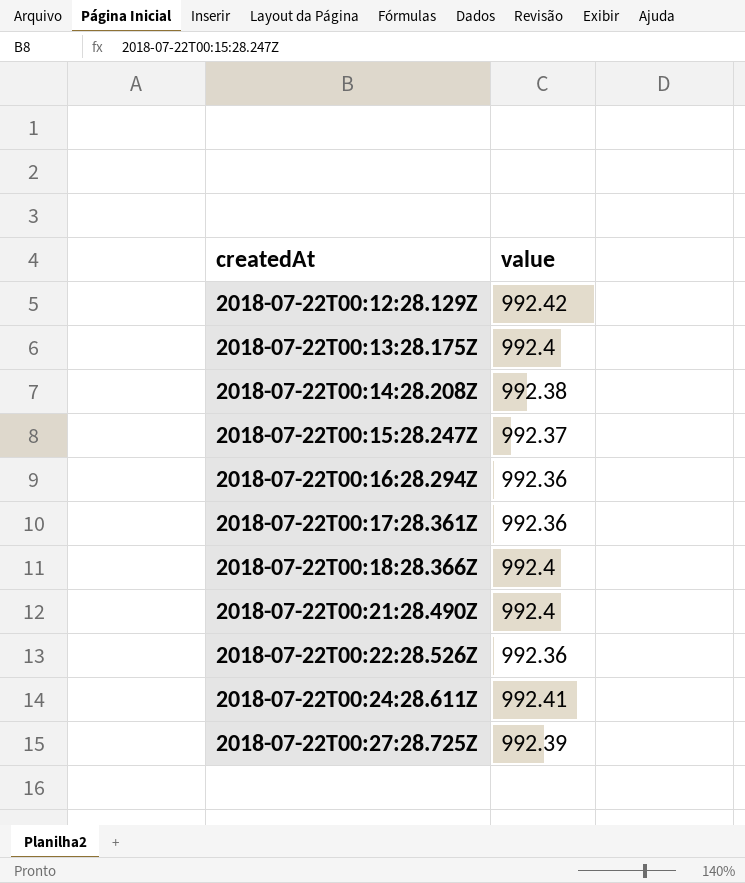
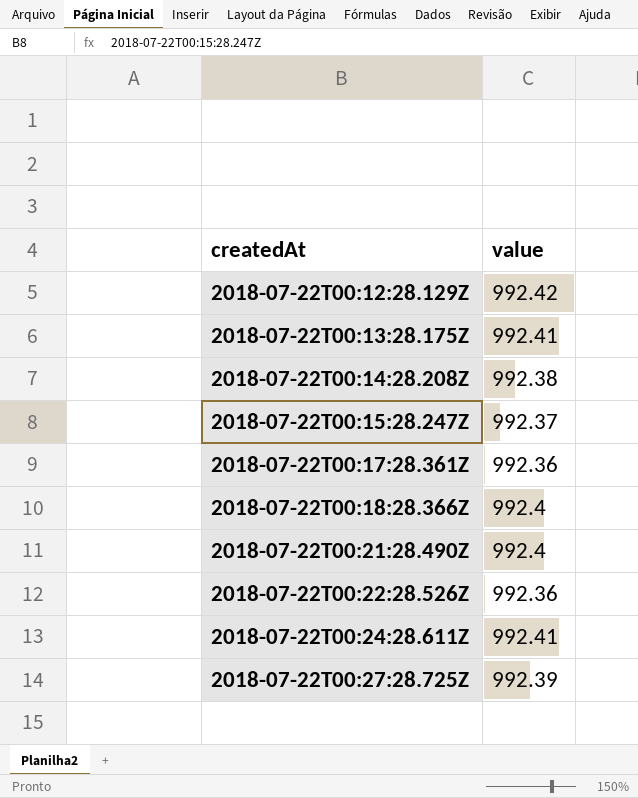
row 2018-07-22T00:16:28.294Z: 992.36 -> none
2018-07-22T00:13:28.175Z | value: 992.4 -> 992.41

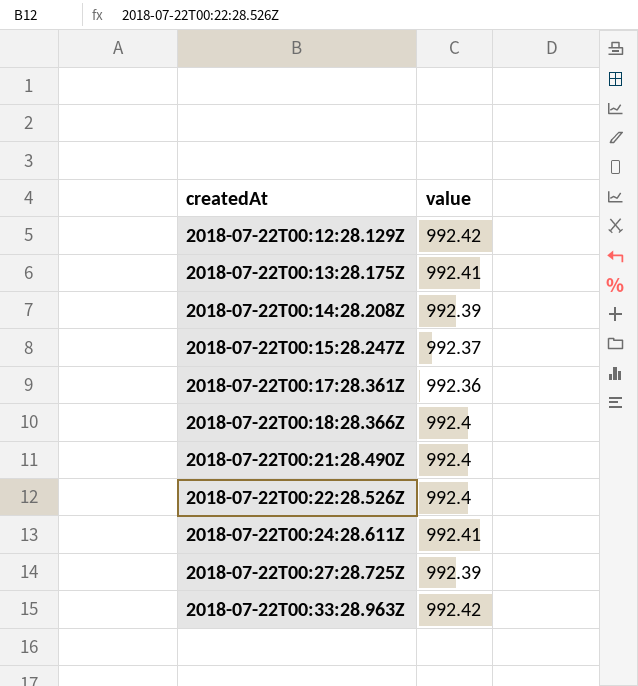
2018-07-22T00:14:28.208Z | value: 992.38 -> 992.39
2018-07-22T00:22:28.526Z | value: 992.36 -> 992.4
row 2018-07-22T00:33:28.963Z: none -> 992.42

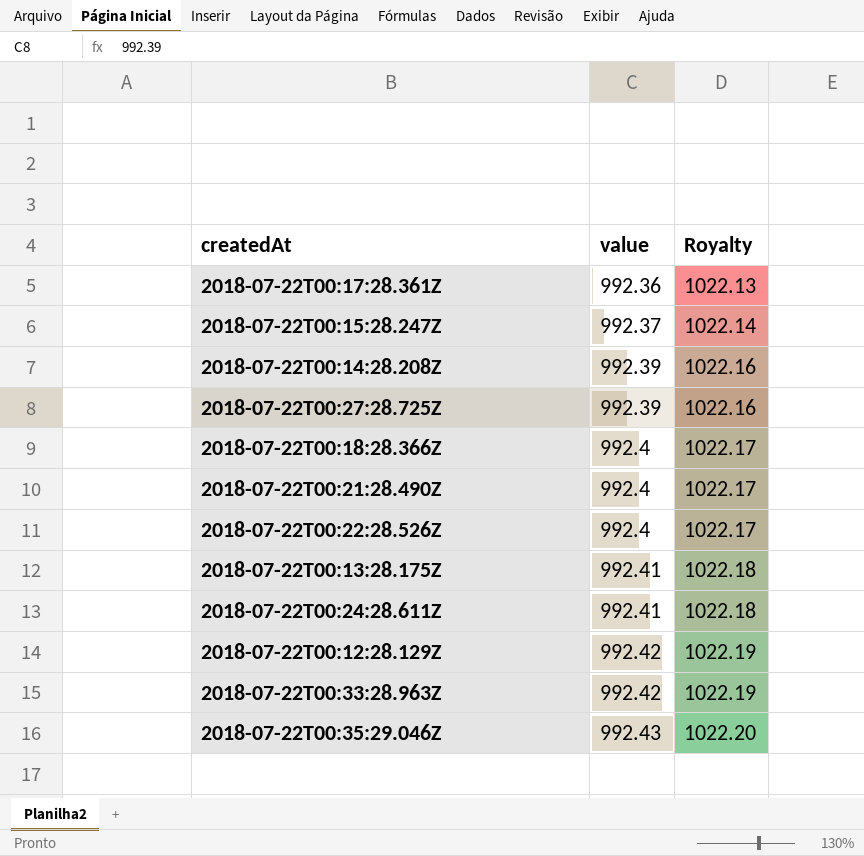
row order: createdAt ascending -> value ascending
column Royalty | formula: none -> [value] * 1.03
row 2018-07-22T00:35:29.046Z: none -> 992.43 | 1022.20

